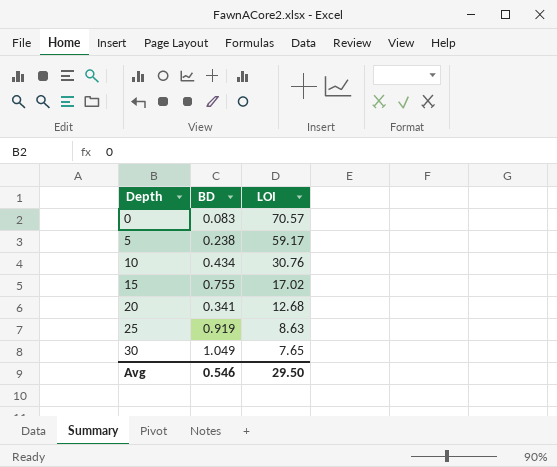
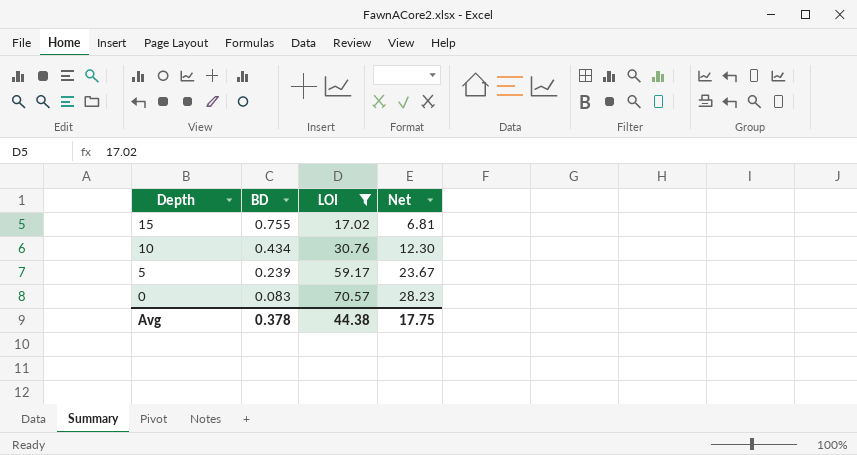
filter: none -> LOI >= 17.02
row order: Depth ascending -> Depth descending
column Net | formula: none -> [LOI] * 0.4
5 | BD: 0.238 -> 0.239
Avg | BD: 0.546 -> 0.378
Avg | LOI: 29.50 -> 44.38

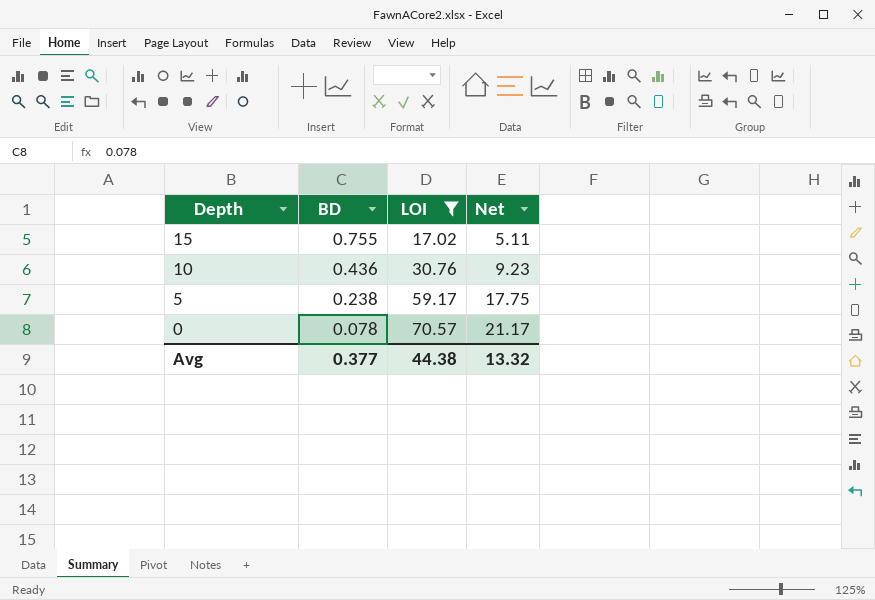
column Net | formula: [LOI] * 0.4 -> [LOI] * 0.3
10 | BD: 0.434 -> 0.436
5 | BD: 0.239 -> 0.238
0 | BD: 0.083 -> 0.078
Avg | BD: 0.378 -> 0.377
Avg | Net: 17.75 -> 13.32

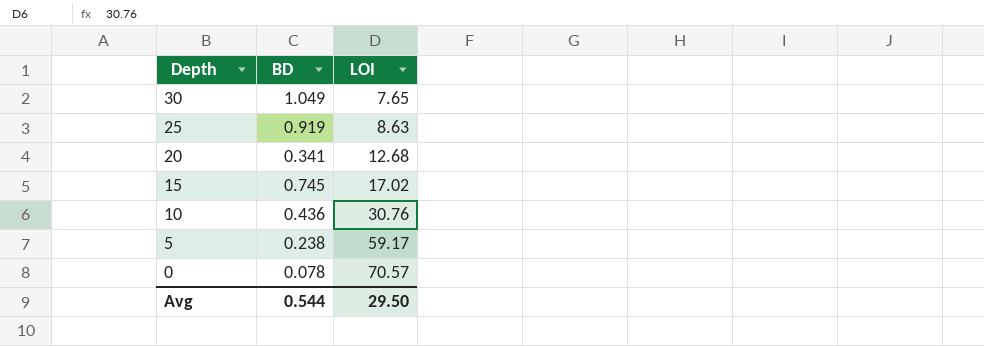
filter: LOI >= 17.02 -> none
column Net | formula: [LOI] * 0.3 -> none
15 | BD: 0.755 -> 0.745
Avg | BD: 0.377 -> 0.544
Avg | LOI: 44.38 -> 29.50

